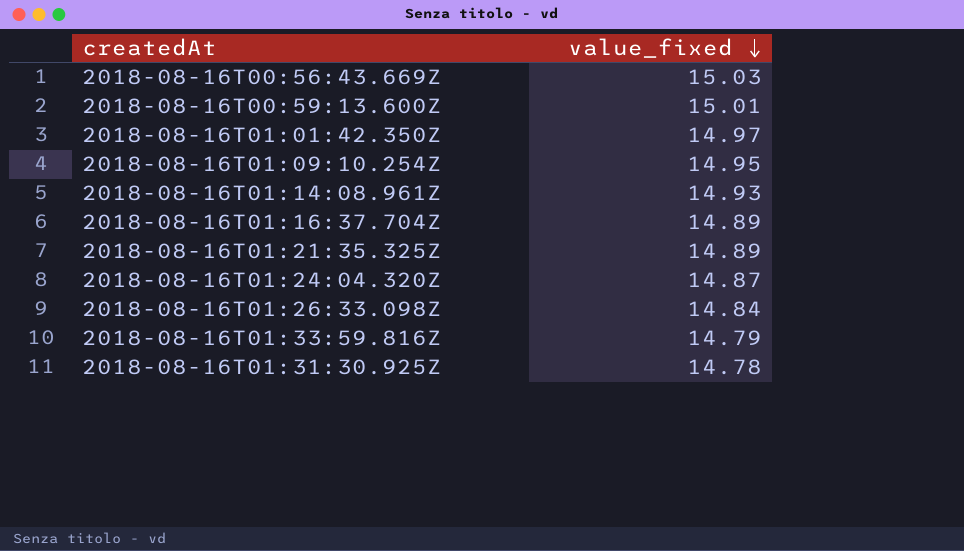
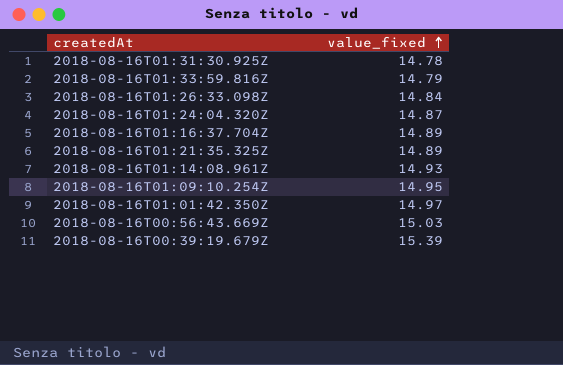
row order: value_fixed descending -> value_fixed ascending
row 2018-08-16T00:59:13.600Z: 15.01 -> none
row 2018-08-16T00:39:19.679Z: none -> 15.39

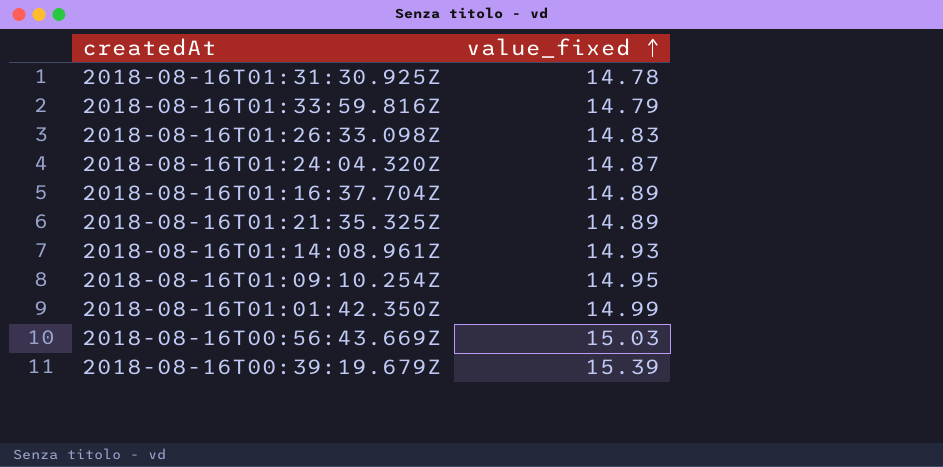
2018-08-16T01:26:33.098Z | value_fixed: 14.84 -> 14.83
2018-08-16T01:01:42.350Z | value_fixed: 14.97 -> 14.99

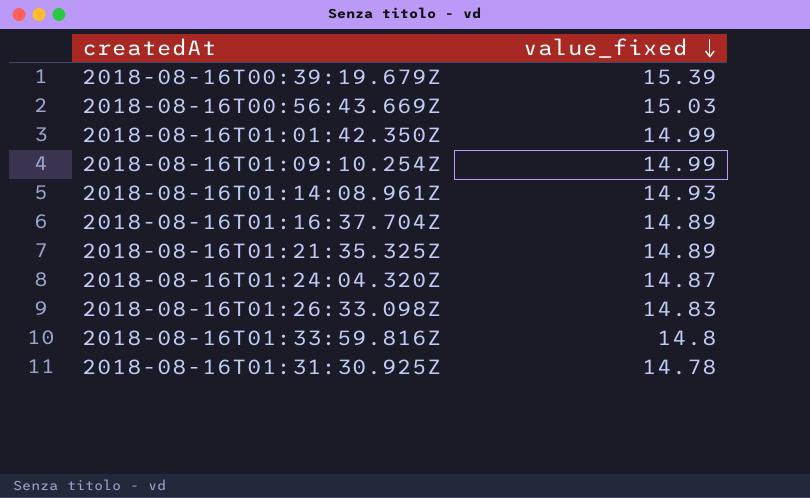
row order: value_fixed ascending -> value_fixed descending
2018-08-16T01:09:10.254Z | value_fixed: 14.95 -> 14.99
2018-08-16T01:33:59.816Z | value_fixed: 14.79 -> 14.8

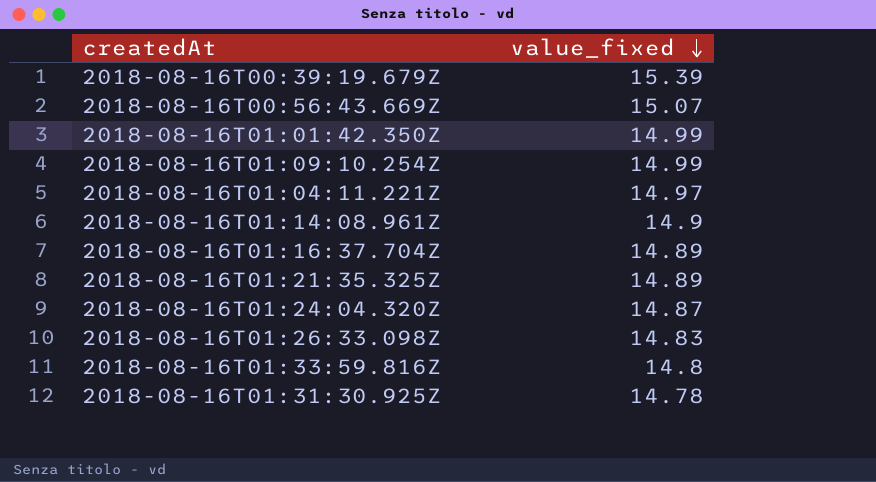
2018-08-16T00:56:43.669Z | value_fixed: 15.03 -> 15.07
row 2018-08-16T01:04:11.221Z: none -> 14.97
2018-08-16T01:14:08.961Z | value_fixed: 14.93 -> 14.9

